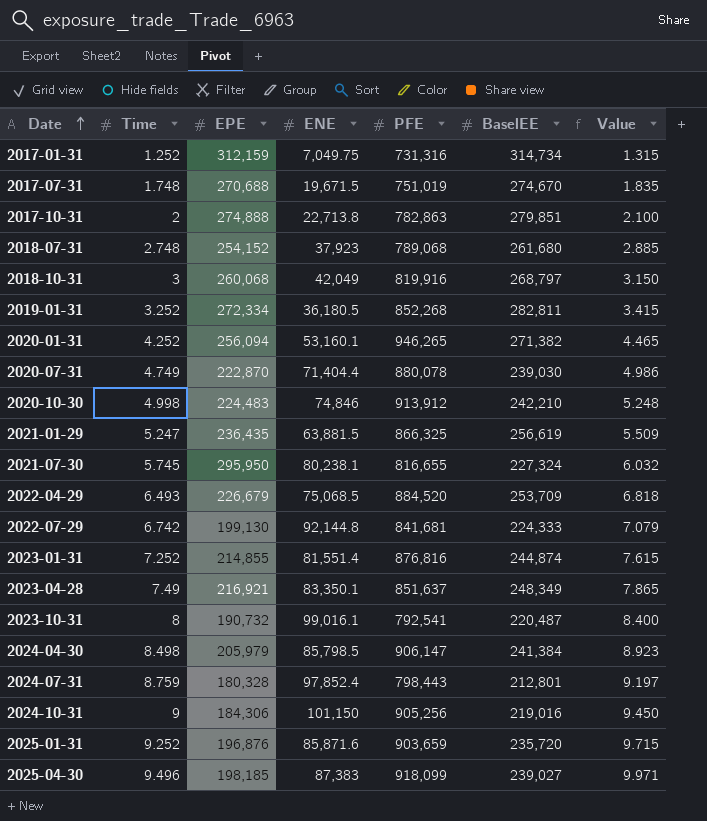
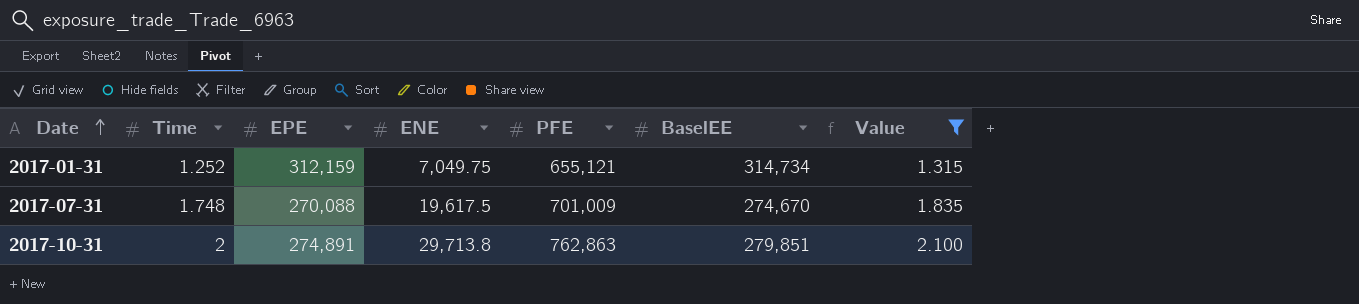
filter: none -> Value <= 2.100
2017-01-31 | PFE: 731,316 -> 655,121
2017-07-31 | EPE: 270,688 -> 270,088
2017-07-31 | ENE: 19,671.5 -> 19,617.5
2017-07-31 | PFE: 751,019 -> 701,009
2017-10-31 | EPE: 274,888 -> 274,891
2017-10-31 | ENE: 22,713.8 -> 29,713.8
2017-10-31 | PFE: 782,863 -> 762,863

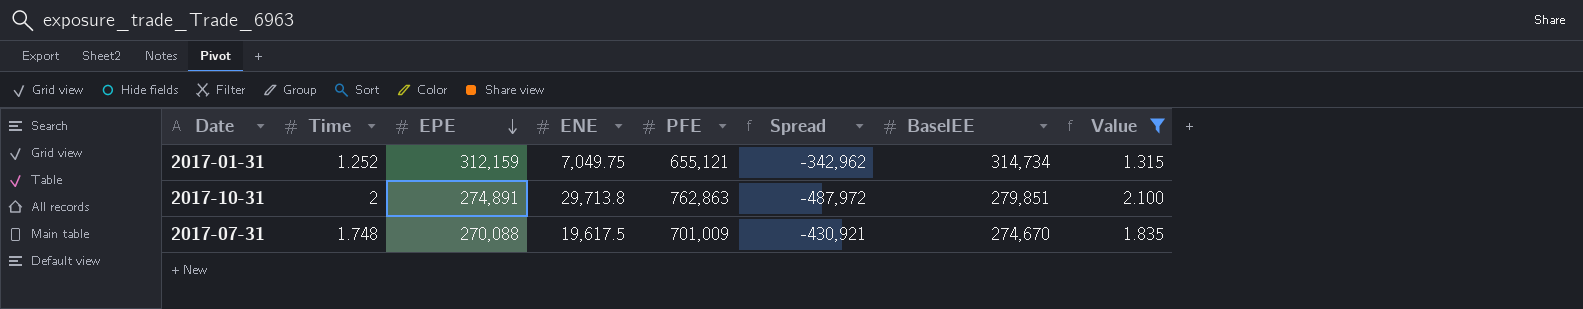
row order: Date ascending -> EPE descending
column Spread | formula: none -> [EPE] - [PFE]

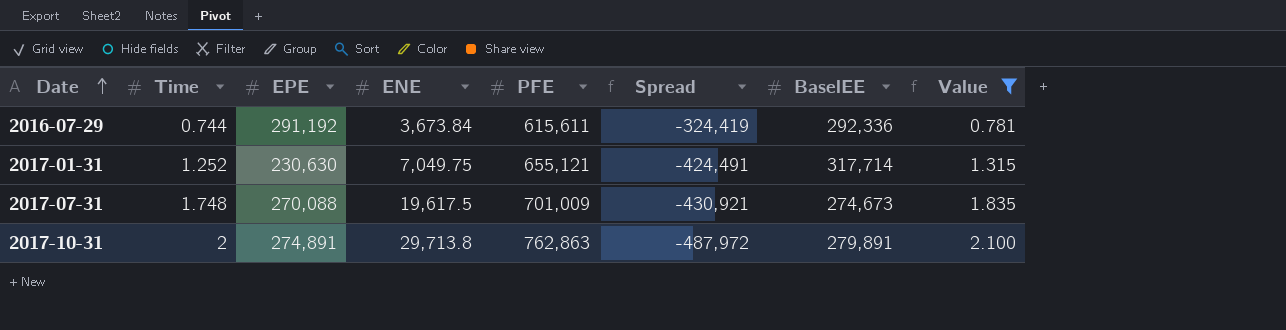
row order: EPE descending -> Date ascending
row 2016-07-29: none -> 0.744 | 291,192 | 3,673.84 | 615,611 | -324,419 | 292,336 | 0.781
2017-01-31 | EPE: 312,159 -> 230,630
2017-01-31 | Spread: -342,962 -> -424,491
2017-01-31 | BaselEE: 314,734 -> 317,714
2017-07-31 | BaselEE: 274,670 -> 274,673
2017-10-31 | BaselEE: 279,851 -> 279,891

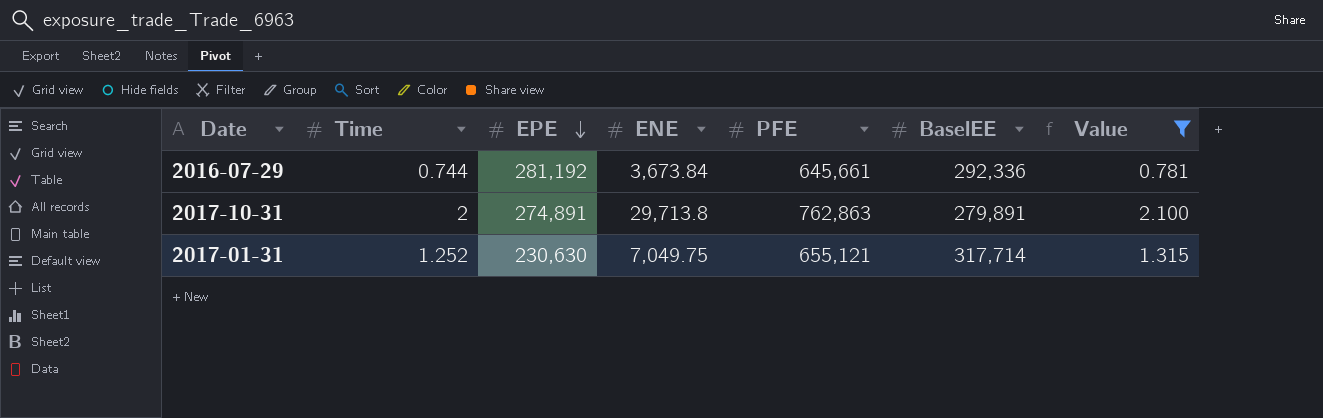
row order: Date ascending -> EPE descending
column Spread | formula: [EPE] - [PFE] -> none
row 2017-07-31: 1.748 | 270,088 | 19,617.5 | 701,009 | -430,921 | 274,673 | 1.835 -> none
2016-07-29 | EPE: 291,192 -> 281,192
2016-07-29 | PFE: 615,611 -> 645,661

